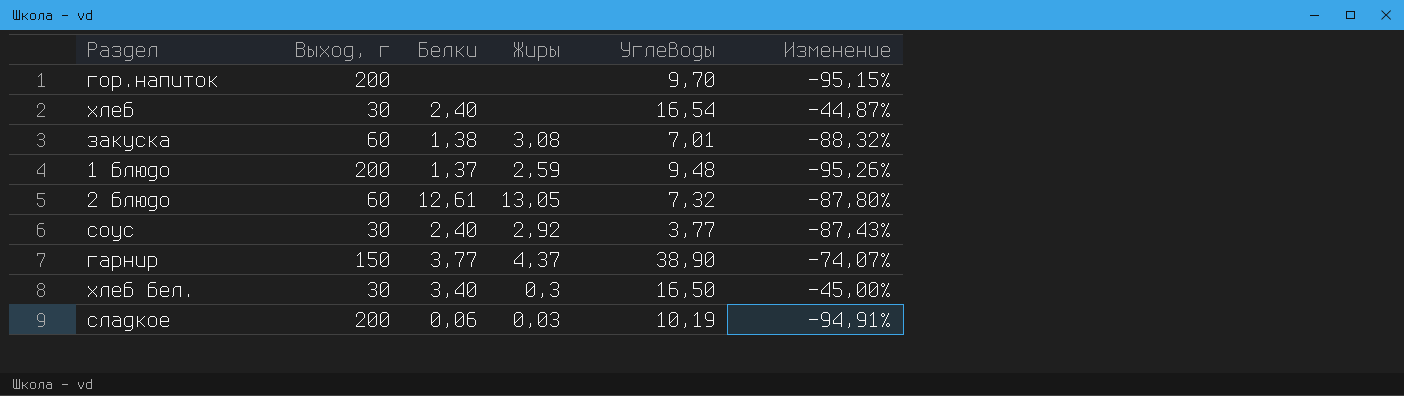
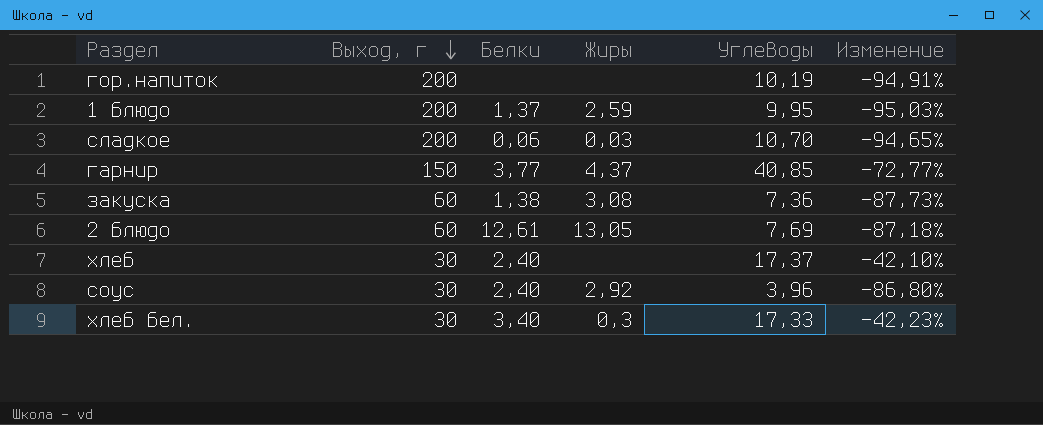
row order: none -> Выход, г descending
гор.напиток | Углеводы: 9,70 -> 10,19
гор.напиток | Изменение: -95,15% -> -94,91%
1 блюдо | Углеводы: 9,48 -> 9,95
1 блюдо | Изменение: -95,26% -> -95,03%
сладкое | Углеводы: 10,19 -> 10,70
сладкое | Изменение: -94,91% -> -94,65%
гарнир | Углеводы: 38,90 -> 40,85
гарнир | Изменение: -74,07% -> -72,77%
закуска | Углеводы: 7,01 -> 7,36
закуска | Изменение: -88,32% -> -87,73%
2 блюдо | Углеводы: 7,32 -> 7,69
2 блюдо | Изменение: -87,80% -> -87,18%
хлеб | Углеводы: 16,54 -> 17,37
хлеб | Изменение: -44,87% -> -42,10%
соус | Углеводы: 3,77 -> 3,96
соус | Изменение: -87,43% -> -86,80%
хлеб бел. | Углеводы: 16,50 -> 17,33
хлеб бел. | Изменение: -45,00% -> -42,23%

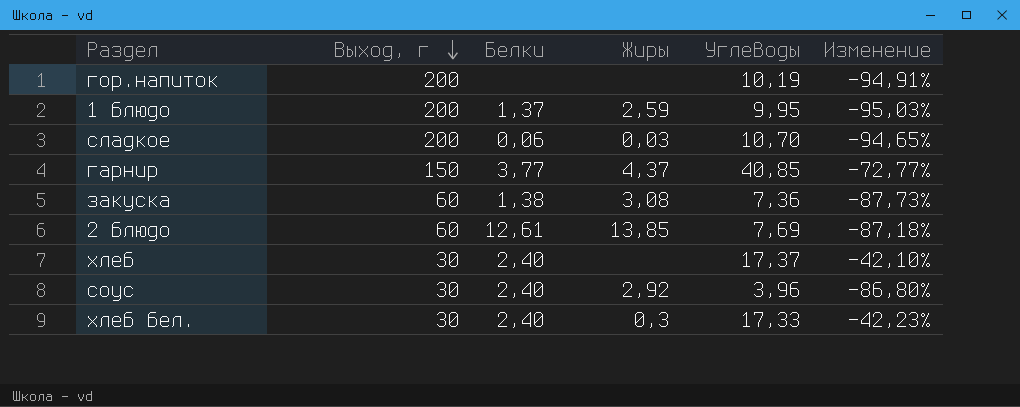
2 блюдо | Жиры: 13,05 -> 13,85
хлеб бел. | Белки: 3,40 -> 2,40

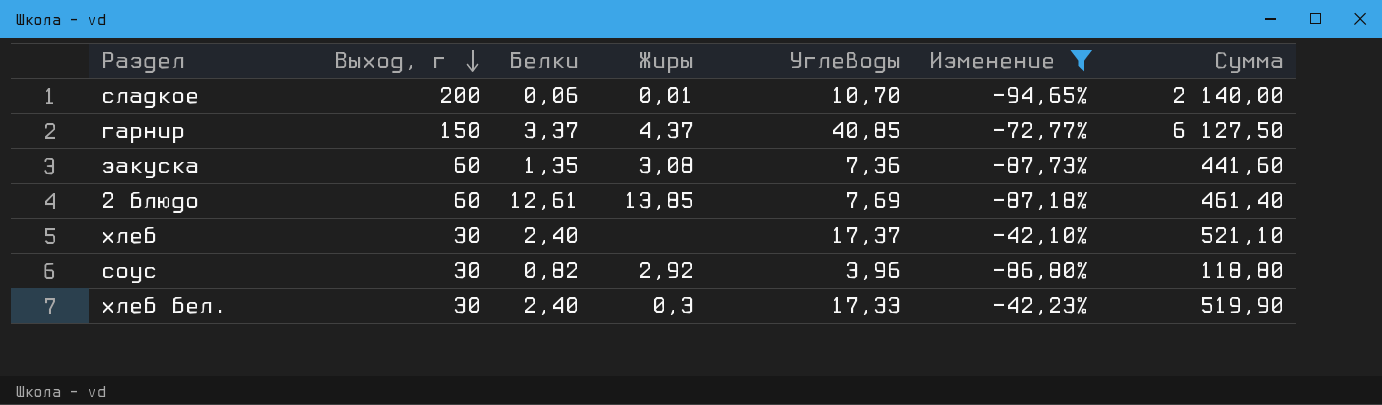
filter: none -> Изменение >= -94,65%
column Сумма | formula: none -> [Выход, г] * [Углеводы]
сладкое | Жиры: 0,03 -> 0,01
гарнир | Белки: 3,77 -> 3,37
закуска | Белки: 1,38 -> 1,35
соус | Белки: 2,40 -> 0,82

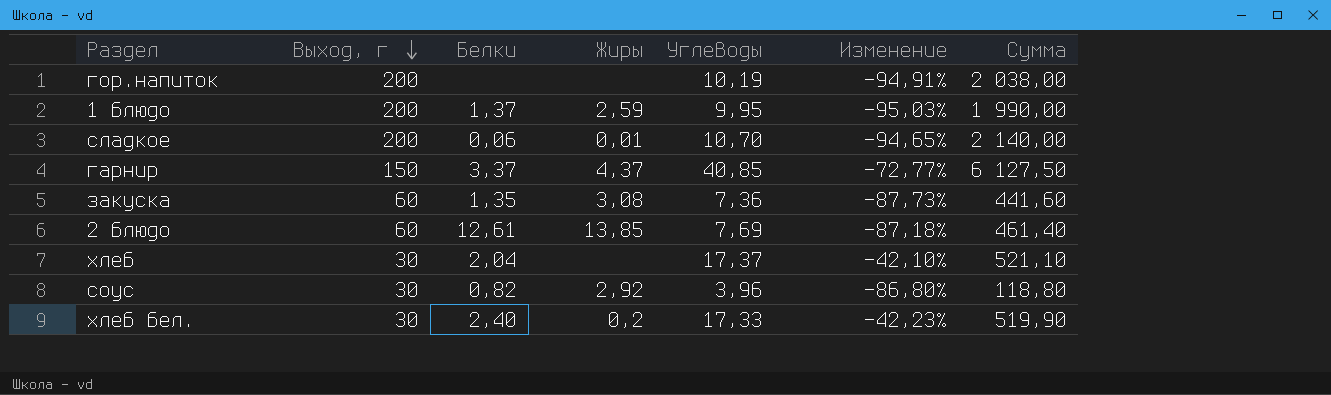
filter: Изменение >= -94,65% -> none
хлеб | Белки: 2,40 -> 2,04
хлеб бел. | Жиры: 0,3 -> 0,2

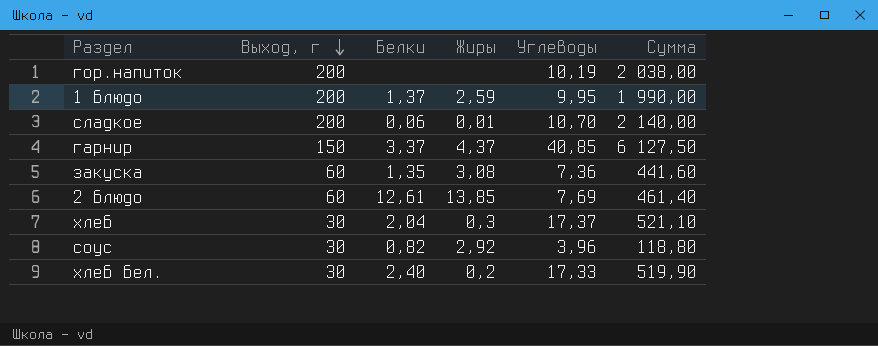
column Изменение | formula: ([Углеводы] - [Выход, г]) / [Выход, г] -> none
хлеб | Жиры: none -> 0,3

